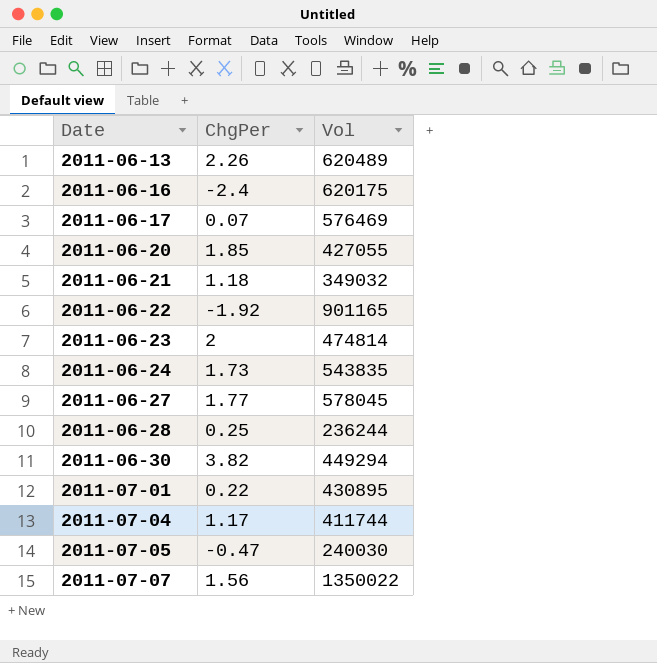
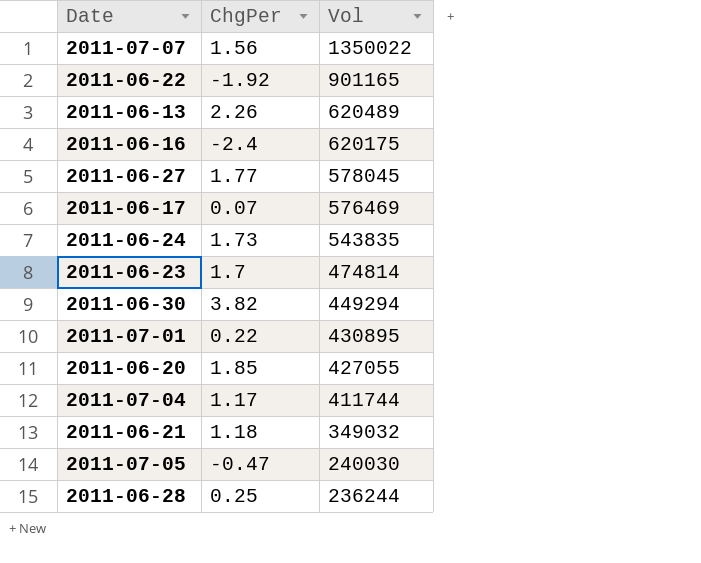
row order: Date ascending -> Vol descending
2011-06-23 | ChgPer: 2 -> 1.7

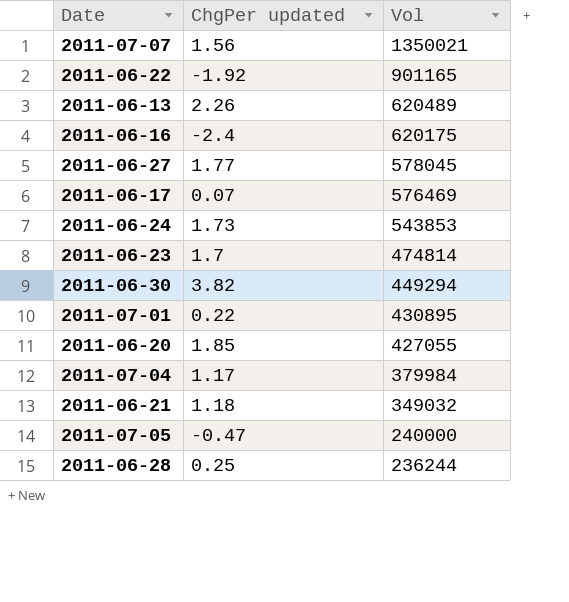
column name: ChgPer -> ChgPer updated
2011-07-07 | Vol: 1350022 -> 1350021
2011-06-24 | Vol: 543835 -> 543853
2011-07-04 | Vol: 411744 -> 379984
2011-07-05 | Vol: 240030 -> 240000

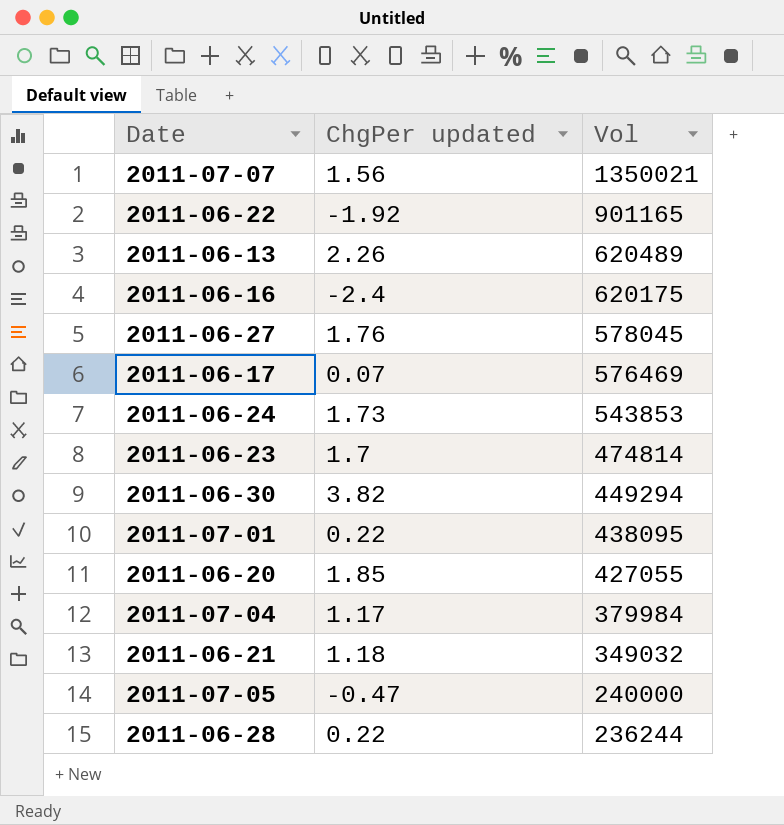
2011-06-27 | ChgPer updated: 1.77 -> 1.76
2011-07-01 | Vol: 430895 -> 438095
2011-06-28 | ChgPer updated: 0.25 -> 0.22

